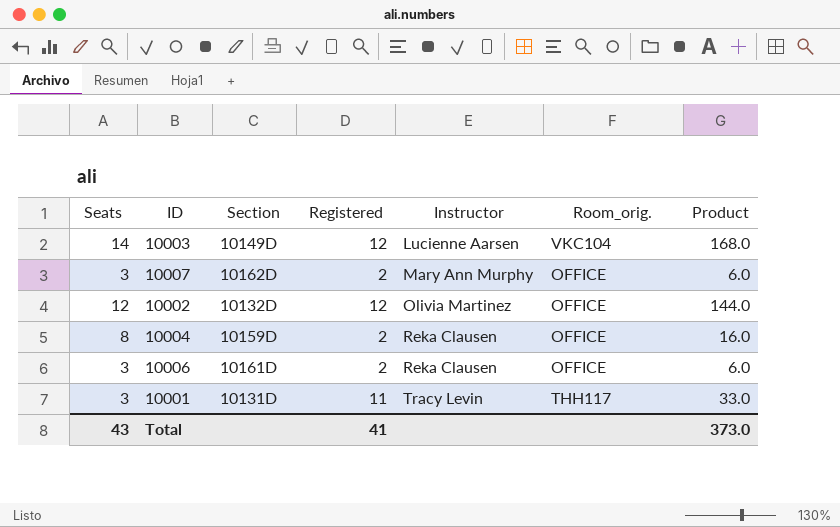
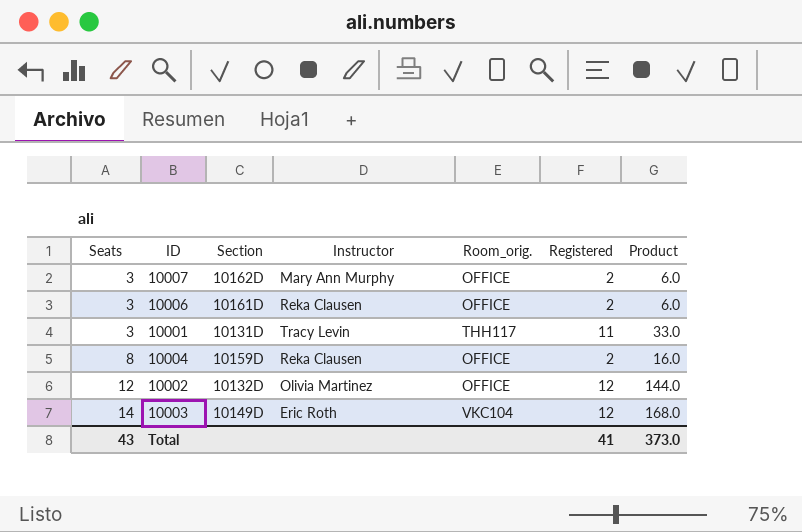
row order: Instructor ascending -> Seats ascending
column Registered | position: 4 -> 6
10003 | Instructor: Lucienne Aarsen -> Eric Roth

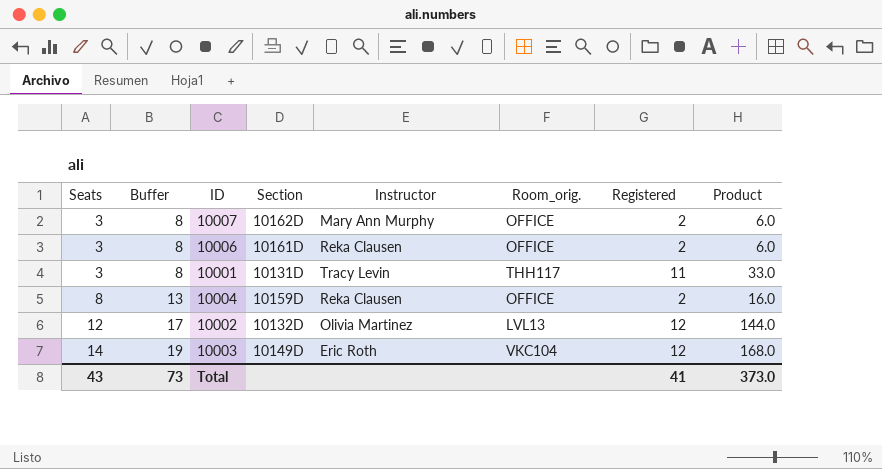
column Buffer | formula: none -> [Seats] + 5
10002 | Room_orig.: OFFICE -> LVL13

